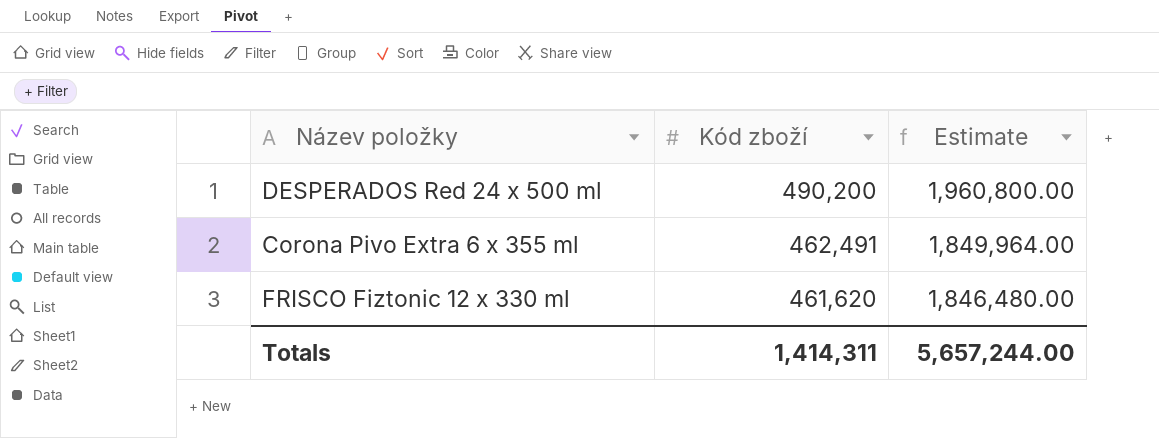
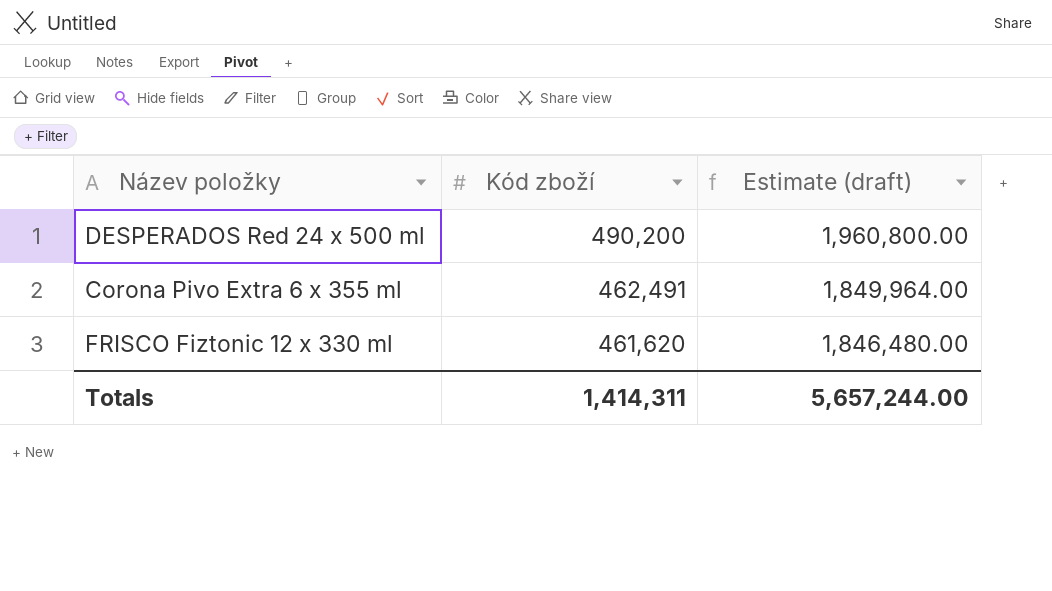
column name: Estimate -> Estimate (draft)

